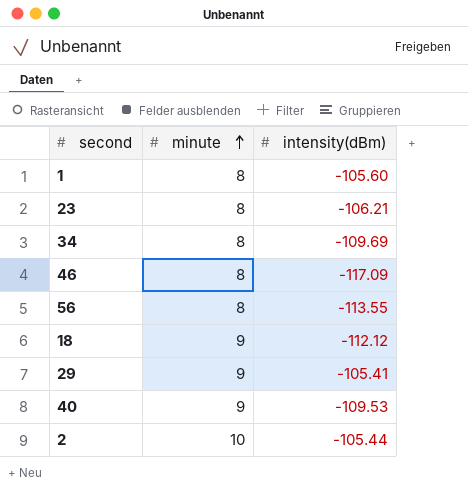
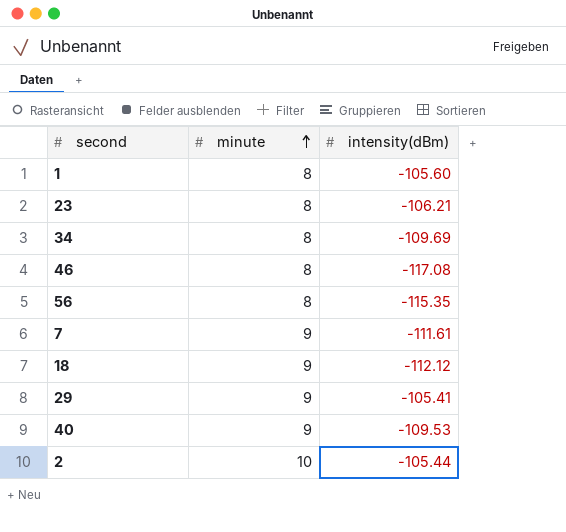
46 | intensity(dBm): -117.09 -> -117.08
56 | intensity(dBm): -113.55 -> -115.35
row 7: none -> 9 | -111.61

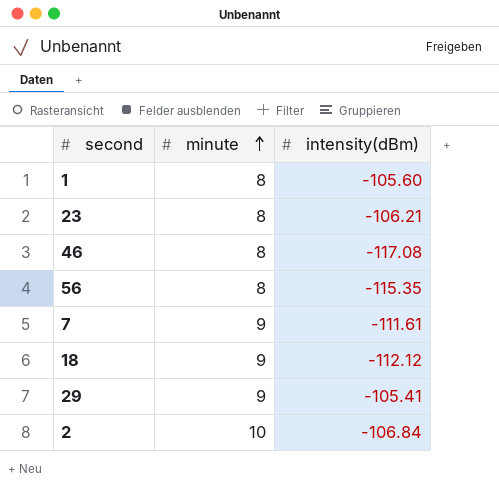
row 34: 8 | -109.69 -> none
row 40: 9 | -109.53 -> none
2 | intensity(dBm): -105.44 -> -106.84

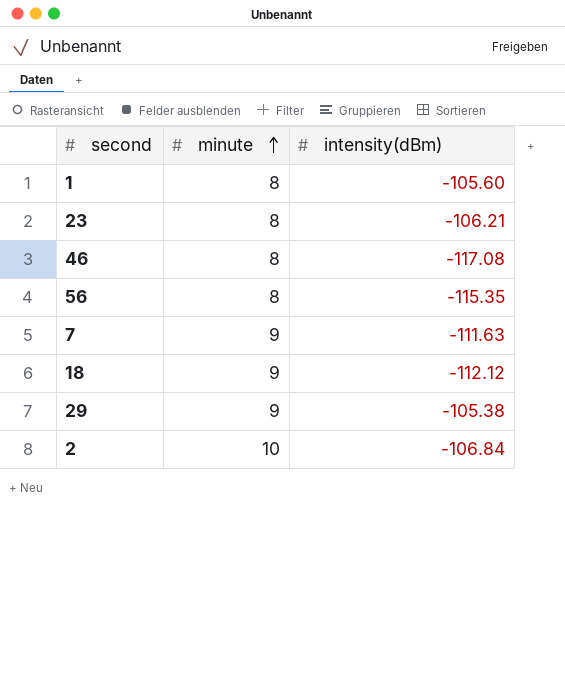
7 | intensity(dBm): -111.61 -> -111.63
29 | intensity(dBm): -105.41 -> -105.38

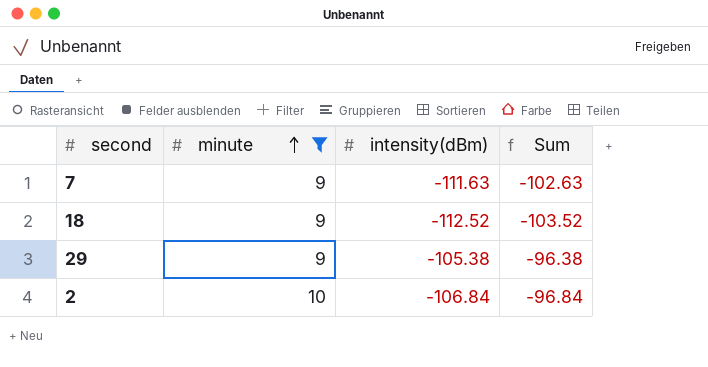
filter: none -> minute != 8
column Sum | formula: none -> [minute] + [intensity(dBm)]
18 | intensity(dBm): -112.12 -> -112.52

